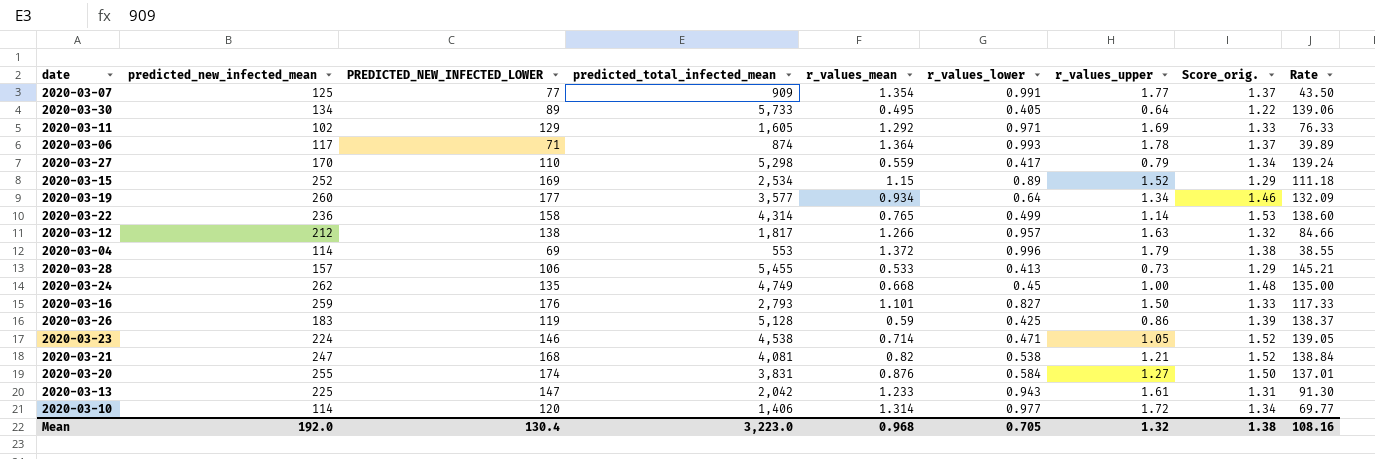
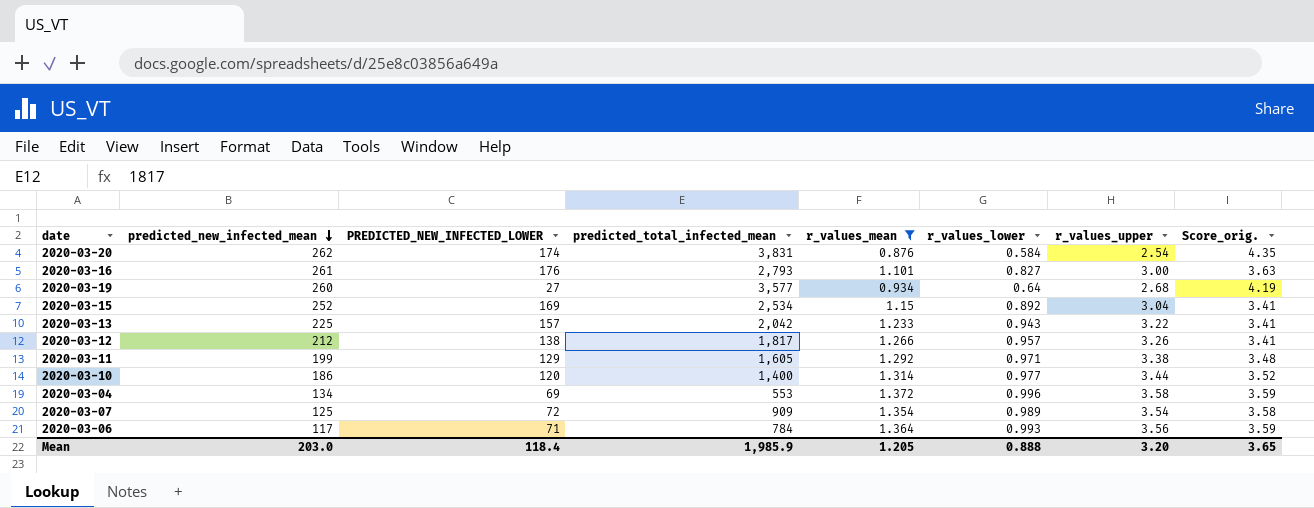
filter: none -> r_values_mean >= 0.876
row order: none -> predicted_new_infected_mean descending
column Rate | formula: [PREDICTED_NEW_INFECTED_LOWER] / [r_values_upper] -> none
column Score_orig. | formula: [r_values_mean] / [r_values_lower] -> [r_values_upper] / [r_values_lower]
2020-03-20 | predicted_new_infected_mean: 255 -> 262
2020-03-20 | r_values_upper: 1.27 -> 2.54
2020-03-16 | predicted_new_infected_mean: 259 -> 261
2020-03-16 | r_values_upper: 1.50 -> 3.00
2020-03-19 | PREDICTED_NEW_INFECTED_LOWER: 177 -> 27
2020-03-19 | r_values_upper: 1.34 -> 2.68
2020-03-15 | r_values_lower: 0.89 -> 0.892
2020-03-15 | r_values_upper: 1.52 -> 3.04
2020-03-13 | PREDICTED_NEW_INFECTED_LOWER: 147 -> 157
2020-03-13 | r_values_upper: 1.61 -> 3.22
2020-03-12 | r_values_upper: 1.63 -> 3.26
2020-03-11 | predicted_new_infected_mean: 102 -> 199
2020-03-11 | r_values_upper: 1.69 -> 3.38
2020-03-10 | predicted_new_infected_mean: 114 -> 186
2020-03-10 | predicted_total_infected_mean: 1,406 -> 1,400
2020-03-10 | r_values_upper: 1.72 -> 3.44
2020-03-04 | predicted_new_infected_mean: 114 -> 134
2020-03-04 | r_values_upper: 1.79 -> 3.58
2020-03-07 | PREDICTED_NEW_INFECTED_LOWER: 77 -> 72
2020-03-07 | r_values_lower: 0.991 -> 0.989
2020-03-07 | r_values_upper: 1.77 -> 3.54
2020-03-06 | predicted_total_infected_mean: 874 -> 784
2020-03-06 | r_values_upper: 1.78 -> 3.56
Mean | predicted_new_infected_mean: 192.0 -> 203.0
Mean | PREDICTED_NEW_INFECTED_LOWER: 130.4 -> 118.4
Mean | predicted_total_infected_mean: 3,223.0 -> 1,985.9
Mean | r_values_mean: 0.968 -> 1.205
Mean | r_values_lower: 0.705 -> 0.888
Mean | r_values_upper: 1.32 -> 3.20
Mean | Score_orig.: 1.38 -> 3.65

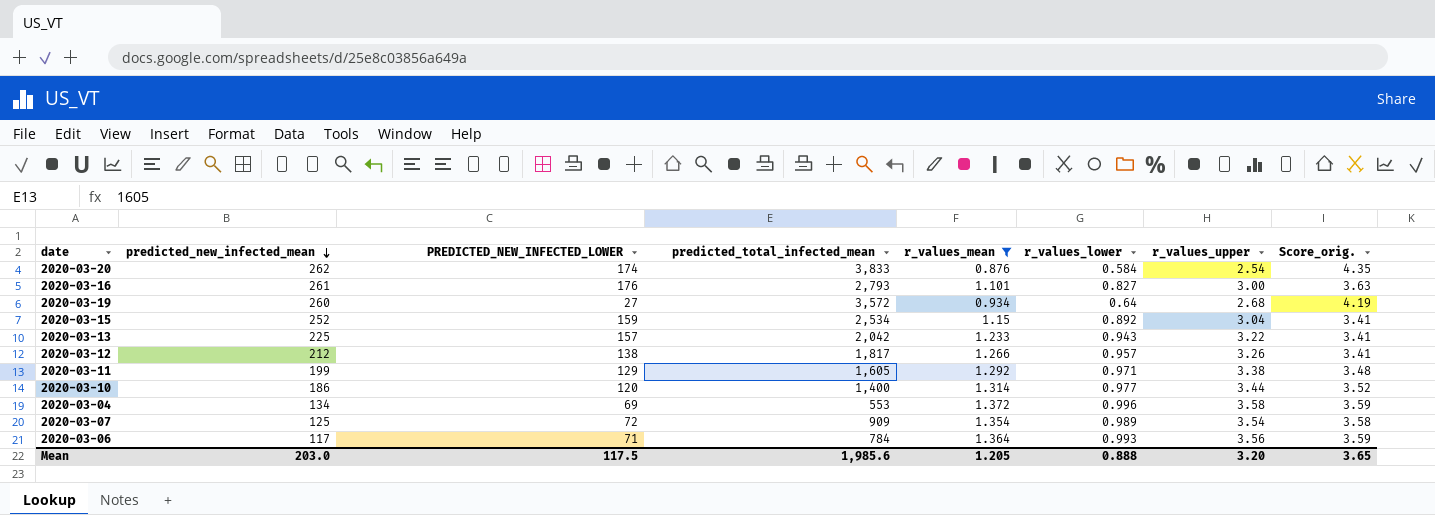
2020-03-20 | predicted_total_infected_mean: 3,831 -> 3,833
2020-03-19 | predicted_total_infected_mean: 3,577 -> 3,572
2020-03-15 | PREDICTED_NEW_INFECTED_LOWER: 169 -> 159
Mean | PREDICTED_NEW_INFECTED_LOWER: 118.4 -> 117.5
Mean | predicted_total_infected_mean: 1,985.9 -> 1,985.6

